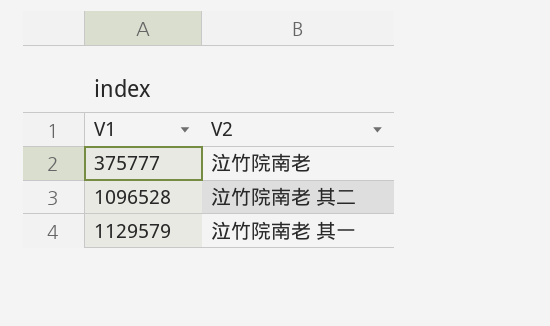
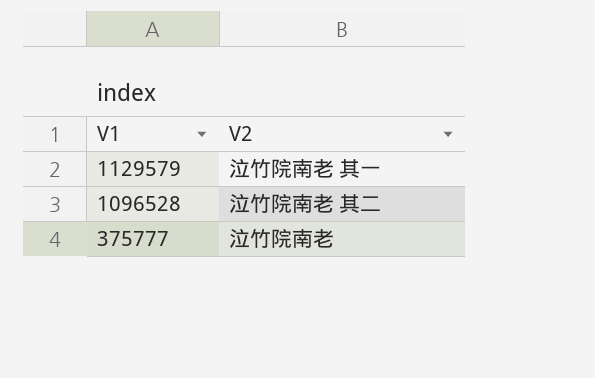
row order: V1 ascending -> V1 descending

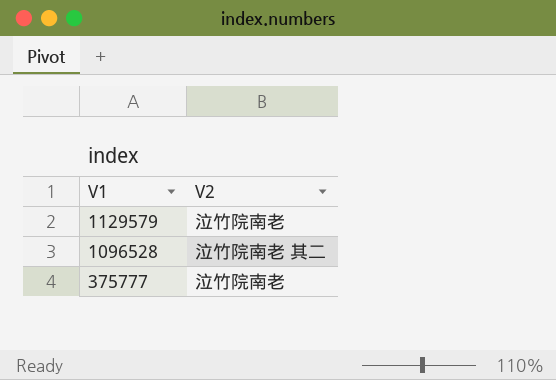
1129579 | V2: 泣竹院南老 其一 -> 泣竹院南老

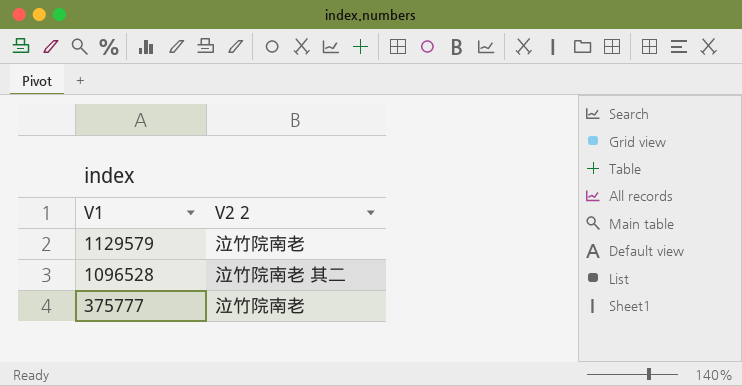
column name: V2 -> V2 2

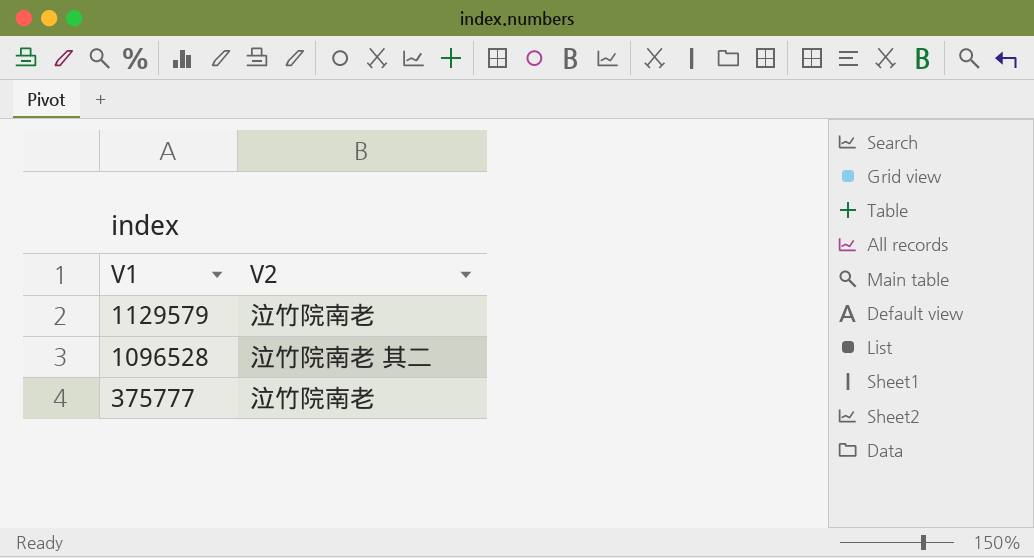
column name: V2 2 -> V2

